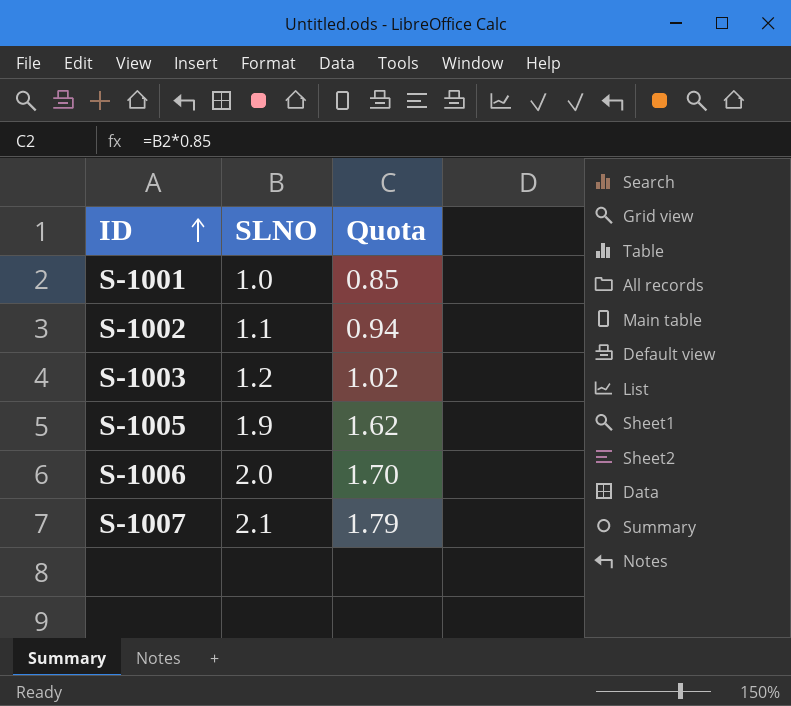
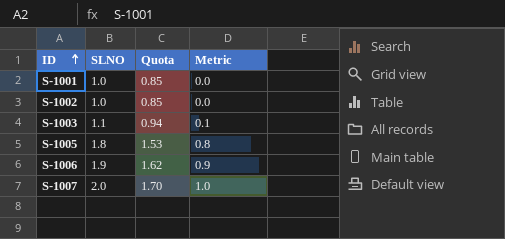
column Metric | formula: none -> [SLNO] - 1
S-1002 | SLNO: 1.1 -> 1.0
S-1002 | Quota: 0.94 -> 0.85
S-1003 | SLNO: 1.2 -> 1.1
S-1003 | Quota: 1.02 -> 0.94
S-1005 | SLNO: 1.9 -> 1.8
S-1005 | Quota: 1.62 -> 1.53
S-1006 | SLNO: 2.0 -> 1.9
S-1006 | Quota: 1.70 -> 1.62
S-1007 | SLNO: 2.1 -> 2.0
S-1007 | Quota: 1.79 -> 1.70

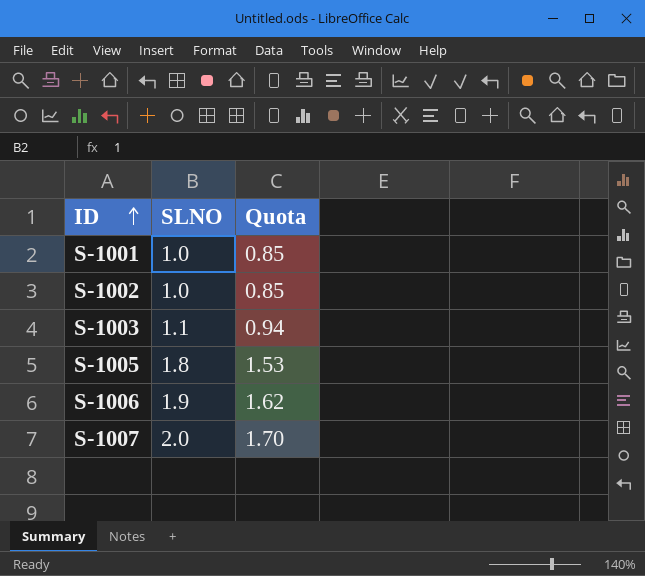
column Metric | formula: [SLNO] - 1 -> none

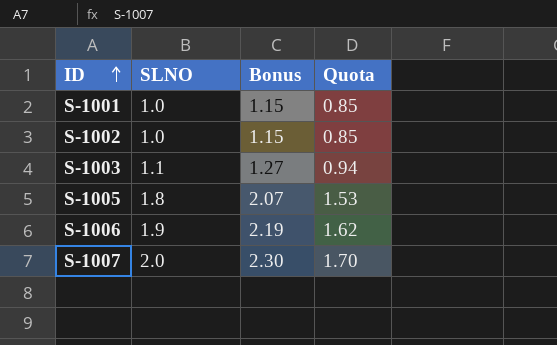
column Bonus | formula: none -> [SLNO] * 1.15

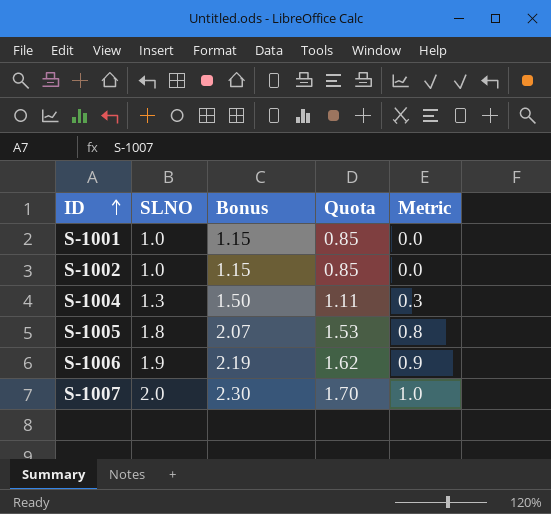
column Metric | formula: none -> [SLNO] - 1
row S-1003: 1.1 | 1.27 | 0.94 -> none
row S-1004: none -> 1.3 | 1.50 | 1.11 | 0.3

